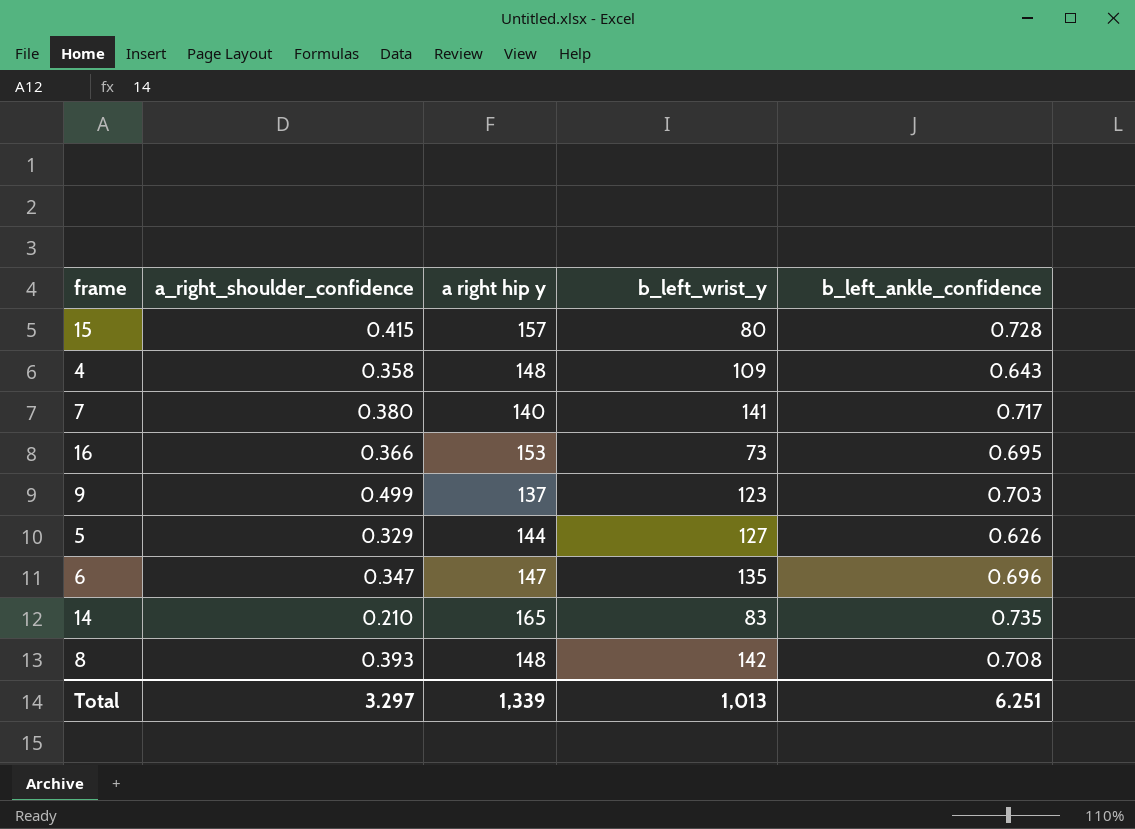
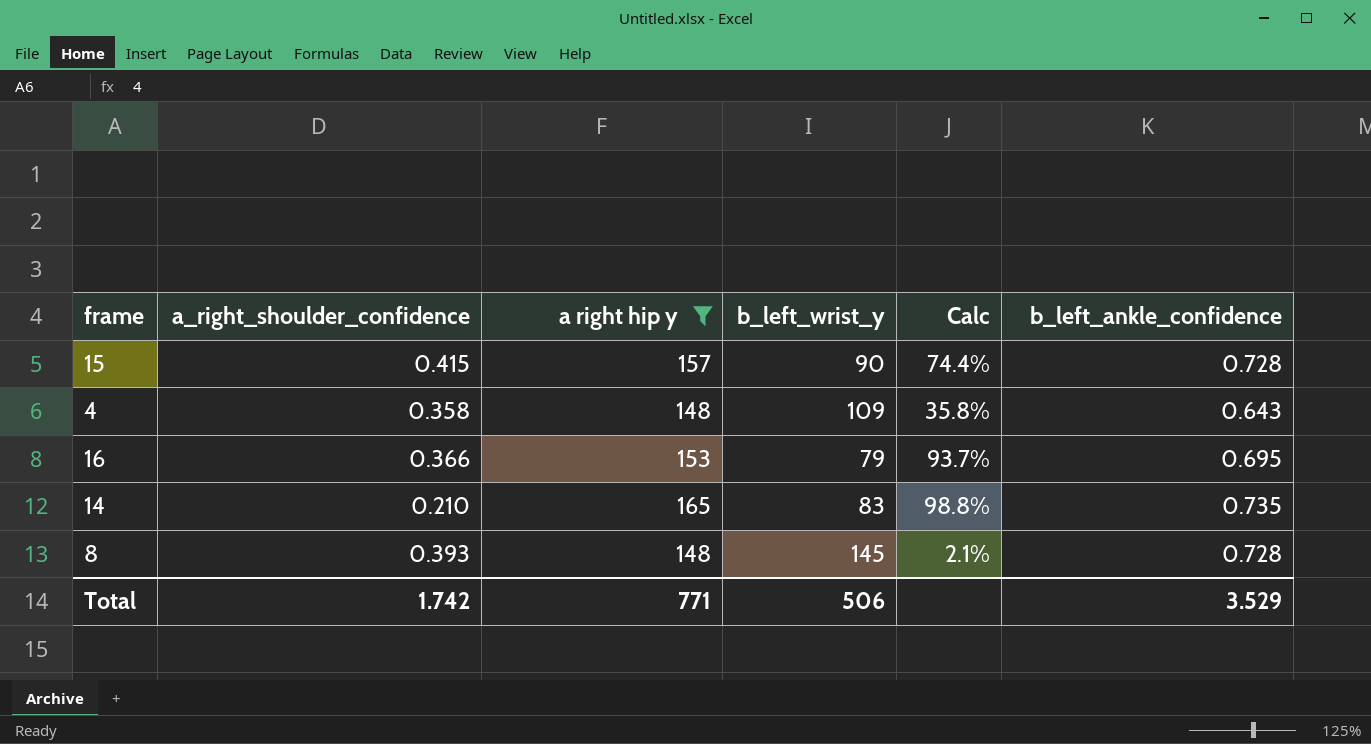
filter: none -> a right hip y >= 148
column Calc | formula: none -> ([a right hip y] - [b_left_wrist_y]) / [b_left_wrist_y]
15 | b_left_wrist_y: 80 -> 90
16 | b_left_wrist_y: 73 -> 79
8 | b_left_wrist_y: 142 -> 145
8 | b_left_ankle_confidence: 0.708 -> 0.728
Total | a_right_shoulder_confidence: 3.297 -> 1.742
Total | a right hip y: 1,339 -> 771
Total | b_left_wrist_y: 1,013 -> 506
Total | b_left_ankle_confidence: 6.251 -> 3.529

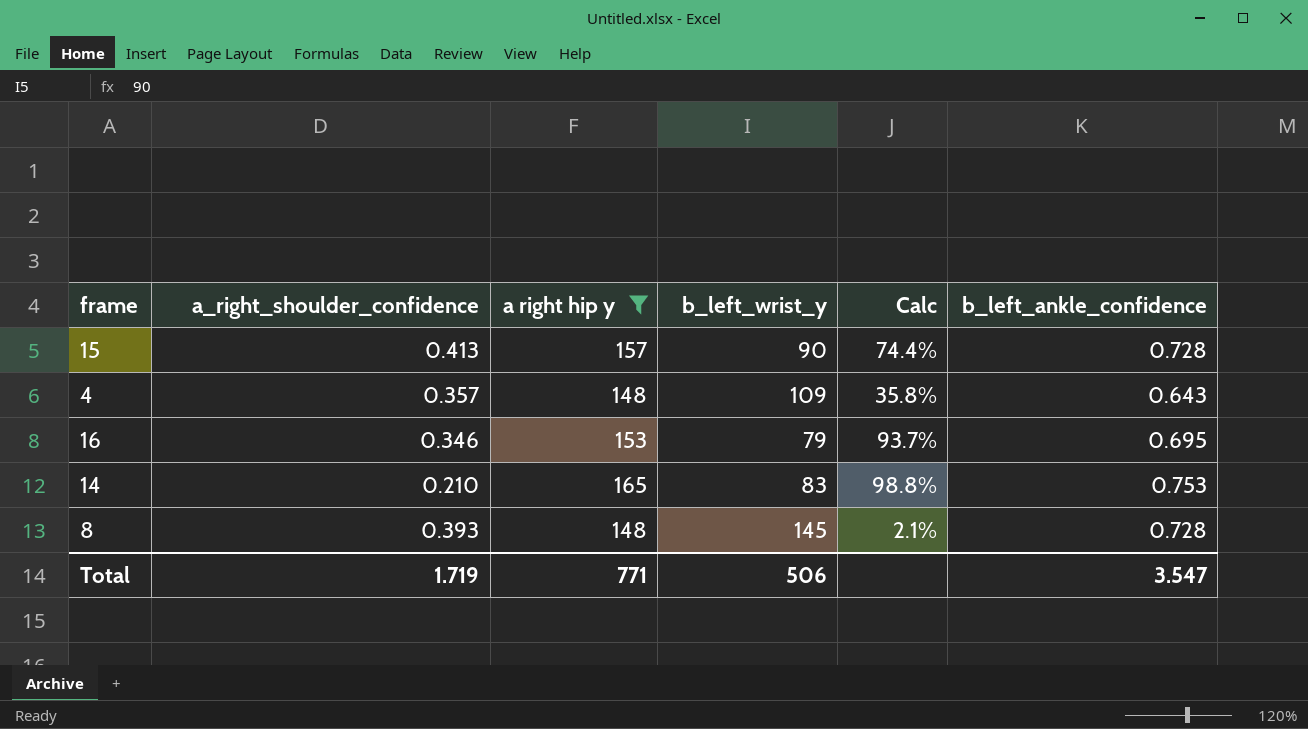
15 | a_right_shoulder_confidence: 0.415 -> 0.413
4 | a_right_shoulder_confidence: 0.358 -> 0.357
16 | a_right_shoulder_confidence: 0.366 -> 0.346
14 | b_left_ankle_confidence: 0.735 -> 0.753
Total | a_right_shoulder_confidence: 1.742 -> 1.719
Total | b_left_ankle_confidence: 3.529 -> 3.547

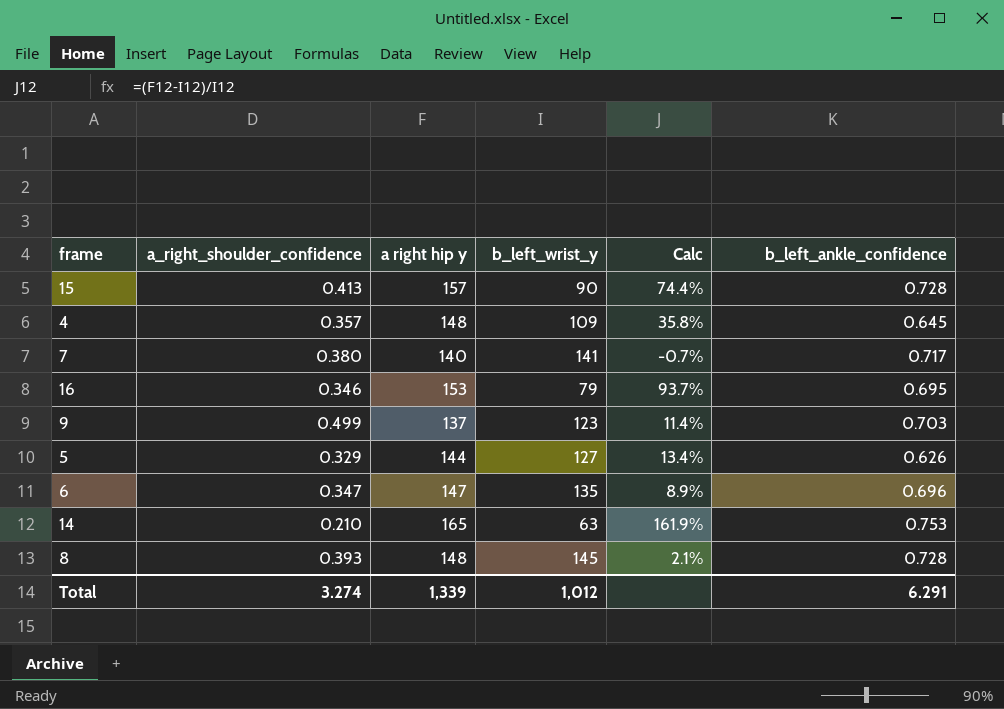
filter: a right hip y >= 148 -> none
4 | b_left_ankle_confidence: 0.643 -> 0.645
14 | b_left_wrist_y: 83 -> 63
14 | Calc: 98.8% -> 161.9%
Total | a_right_shoulder_confidence: 1.719 -> 3.274
Total | a right hip y: 771 -> 1,339
Total | b_left_wrist_y: 506 -> 1,012
Total | b_left_ankle_confidence: 3.547 -> 6.291

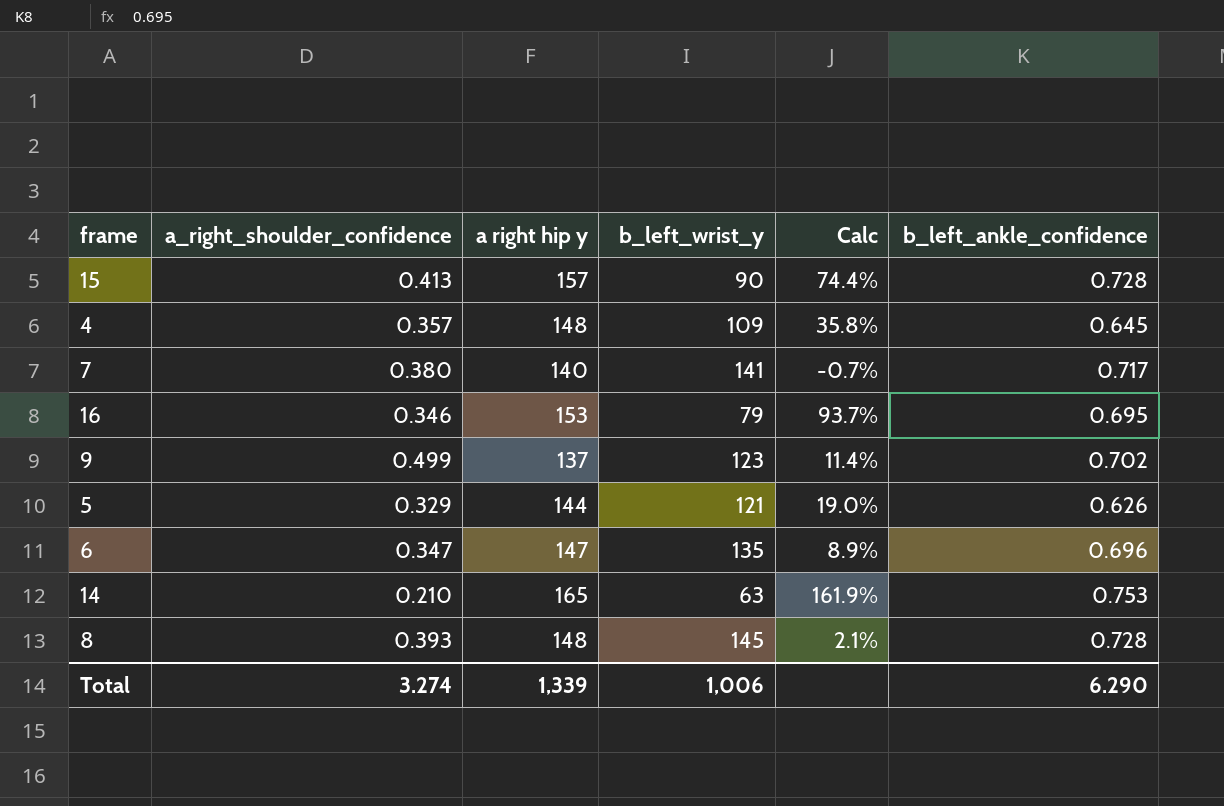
9 | b_left_ankle_confidence: 0.703 -> 0.702
5 | b_left_wrist_y: 127 -> 121
5 | Calc: 13.4% -> 19.0%
Total | b_left_wrist_y: 1,012 -> 1,006
Total | b_left_ankle_confidence: 6.291 -> 6.290

